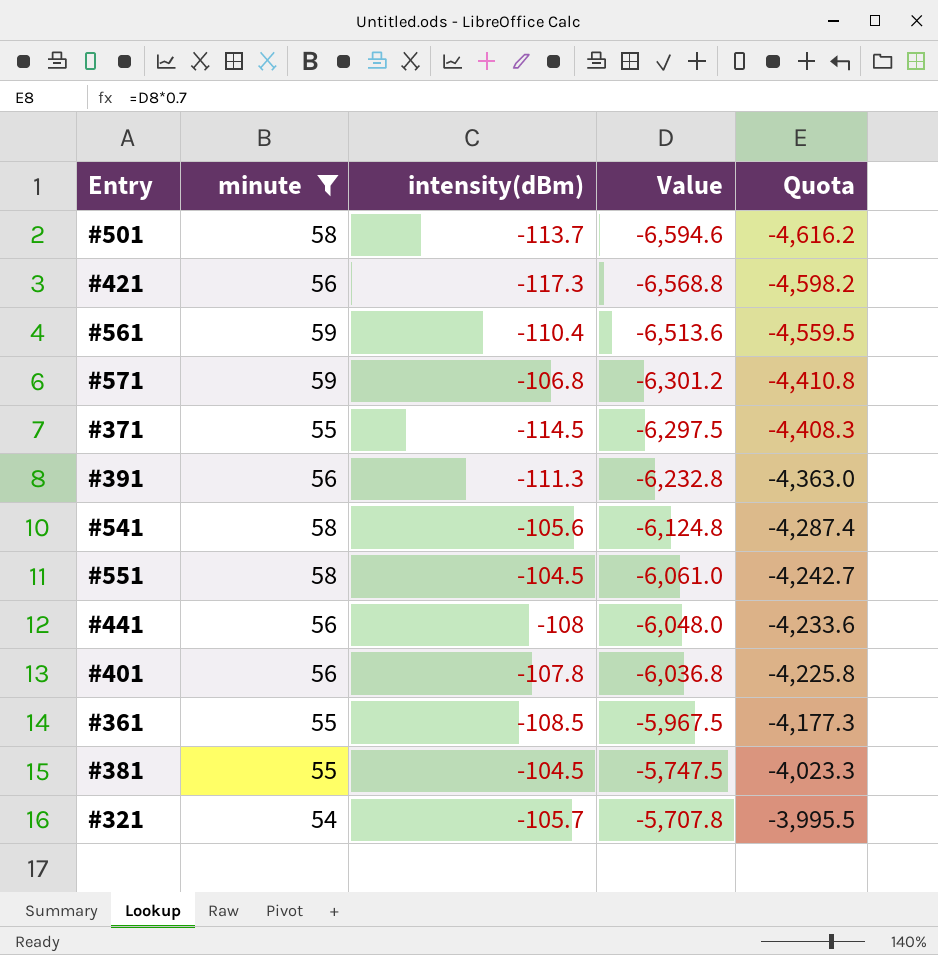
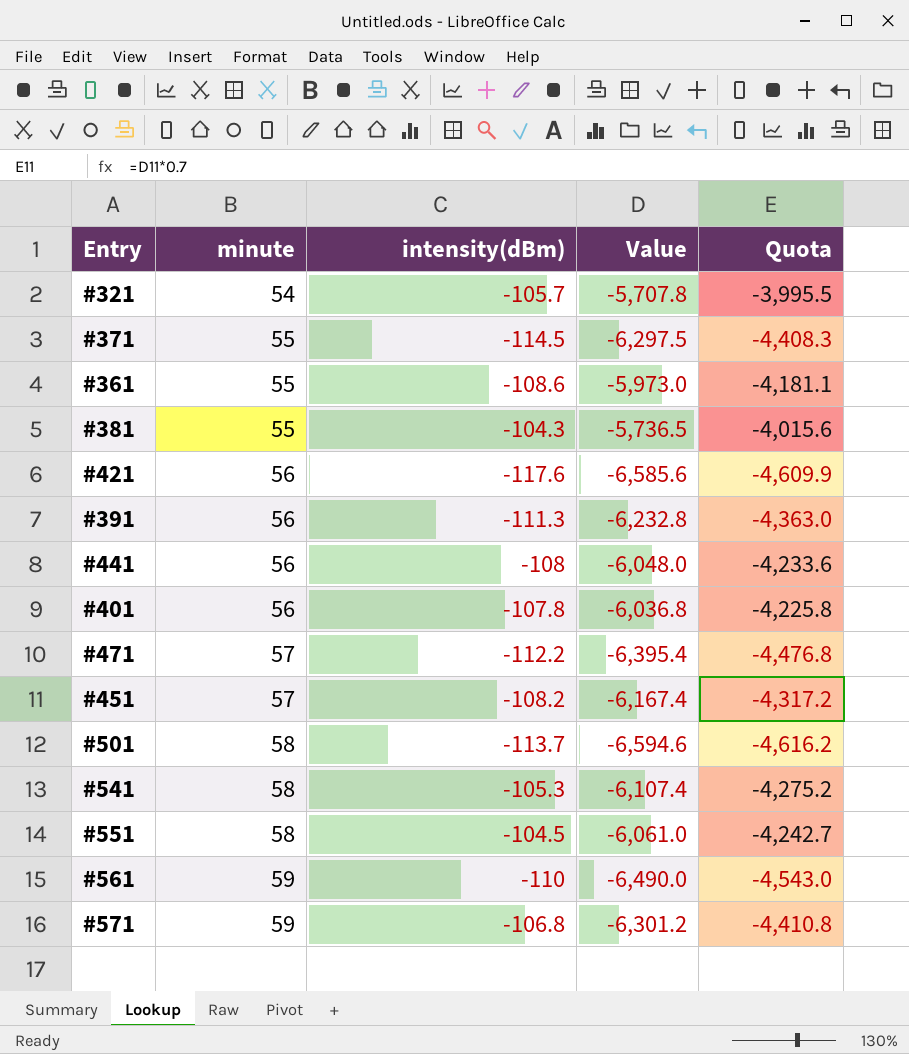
filter: minute != 57 -> none
row order: Value ascending -> minute ascending
#361 | intensity(dBm): -108.5 -> -108.6
#361 | Value: -5,967.5 -> -5,973.0
#361 | Quota: -4,177.3 -> -4,181.1
#381 | intensity(dBm): -104.5 -> -104.3
#381 | Value: -5,747.5 -> -5,736.5
#381 | Quota: -4,023.3 -> -4,015.6
#421 | intensity(dBm): -117.3 -> -117.6
#421 | Value: -6,568.8 -> -6,585.6
#421 | Quota: -4,598.2 -> -4,609.9
#541 | intensity(dBm): -105.6 -> -105.3
#541 | Value: -6,124.8 -> -6,107.4
#541 | Quota: -4,287.4 -> -4,275.2
#561 | intensity(dBm): -110.4 -> -110
#561 | Value: -6,513.6 -> -6,490.0
#561 | Quota: -4,559.5 -> -4,543.0

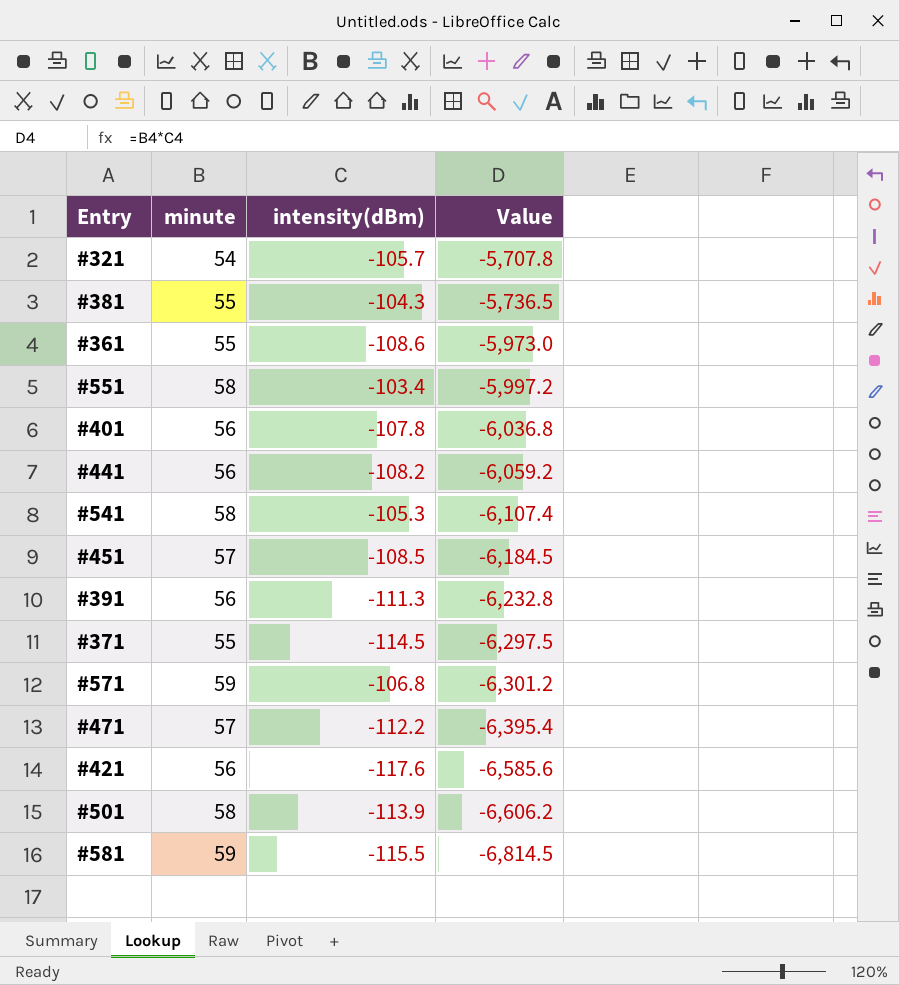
row order: minute ascending -> Value descending
column Quota | formula: [Value] * 0.7 -> none
row #561: 59 | -110 | -6,490.0 | -4,543.0 -> none
#551 | intensity(dBm): -104.5 -> -103.4
#551 | Value: -6,061.0 -> -5,997.2
#441 | intensity(dBm): -108 -> -108.2
#441 | Value: -6,048.0 -> -6,059.2
#451 | intensity(dBm): -108.2 -> -108.5
#451 | Value: -6,167.4 -> -6,184.5
#501 | intensity(dBm): -113.7 -> -113.9
#501 | Value: -6,594.6 -> -6,606.2
row #581: none -> 59 | -115.5 | -6,814.5

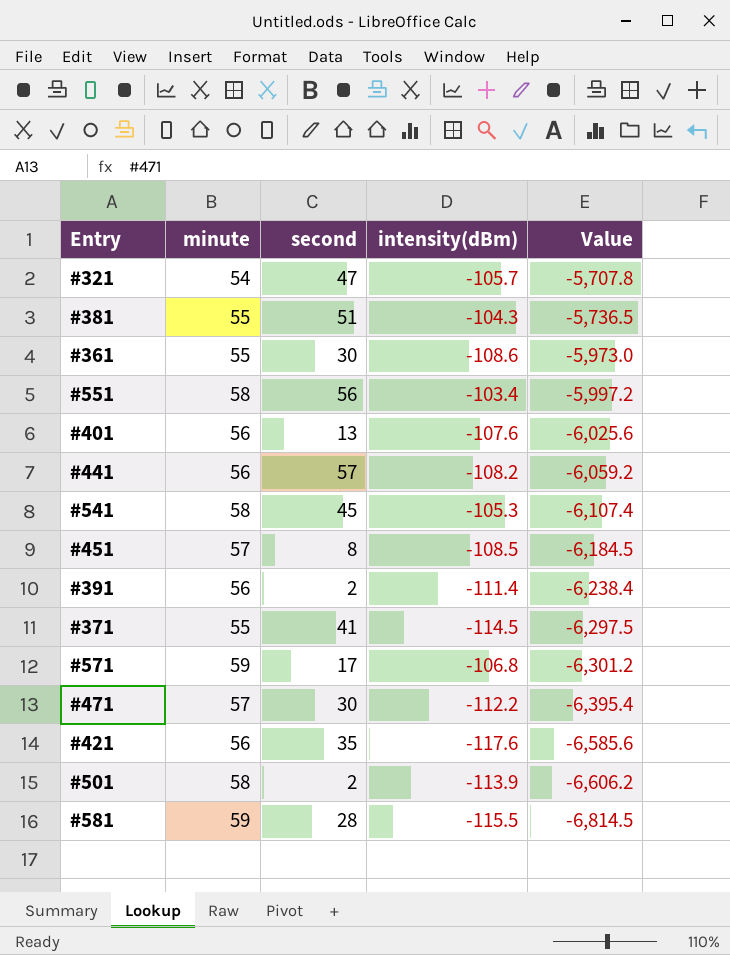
column second | position: none -> 3
#401 | intensity(dBm): -107.8 -> -107.6
#401 | Value: -6,036.8 -> -6,025.6
#391 | intensity(dBm): -111.3 -> -111.4
#391 | Value: -6,232.8 -> -6,238.4

